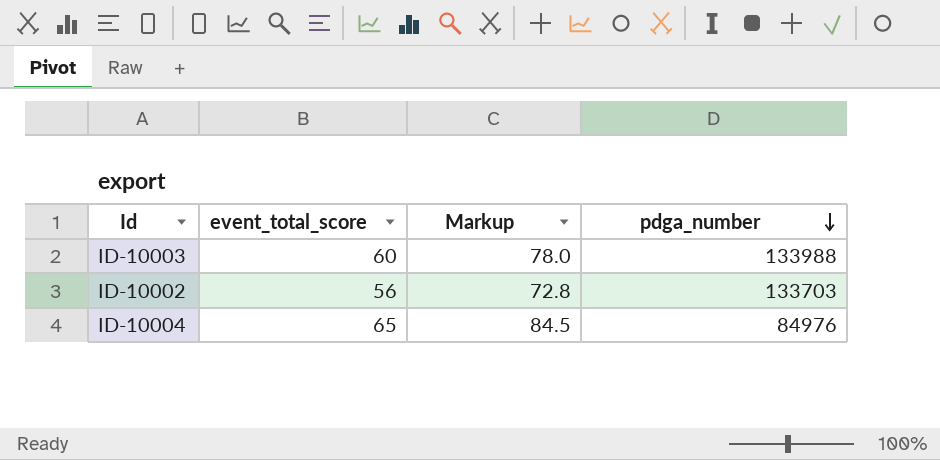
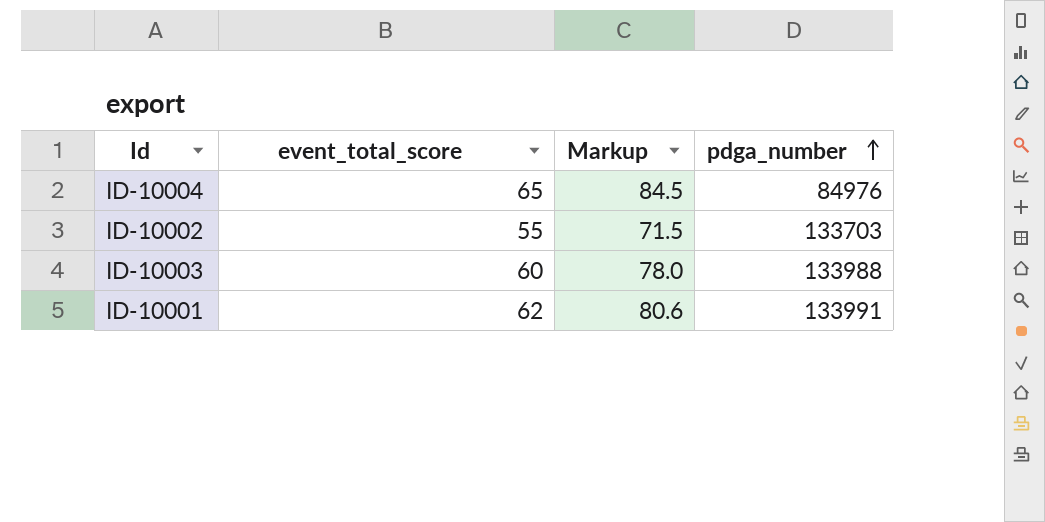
row order: pdga_number descending -> pdga_number ascending
ID-10002 | event_total_score: 56 -> 55
ID-10002 | Markup: 72.8 -> 71.5
row ID-10001: none -> 62 | 80.6 | 133991

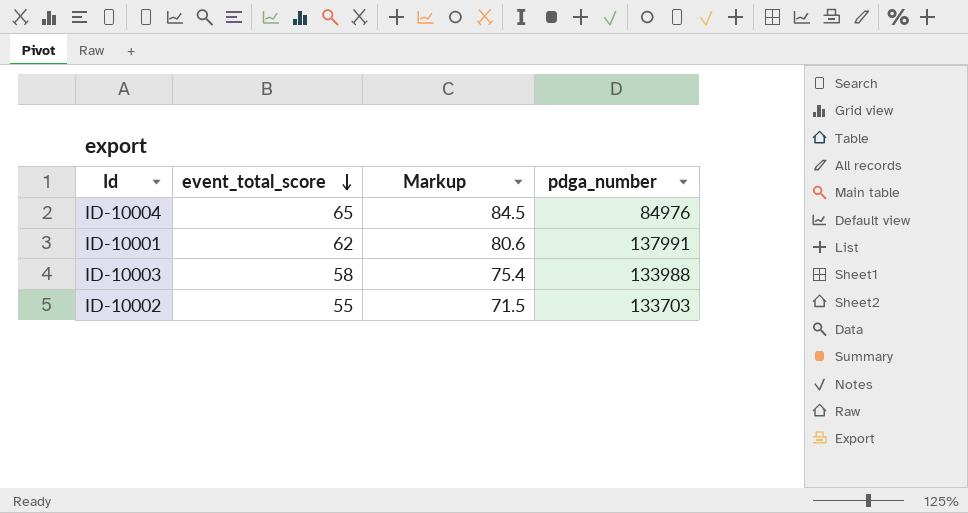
row order: pdga_number ascending -> event_total_score descending
ID-10001 | pdga_number: 133991 -> 137991
ID-10003 | event_total_score: 60 -> 58
ID-10003 | Markup: 78.0 -> 75.4

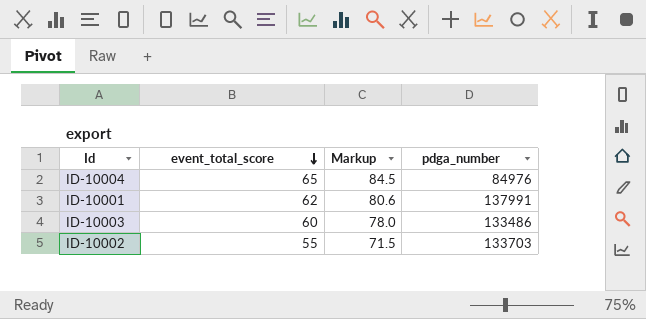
ID-10003 | event_total_score: 58 -> 60
ID-10003 | Markup: 75.4 -> 78.0
ID-10003 | pdga_number: 133988 -> 133486

